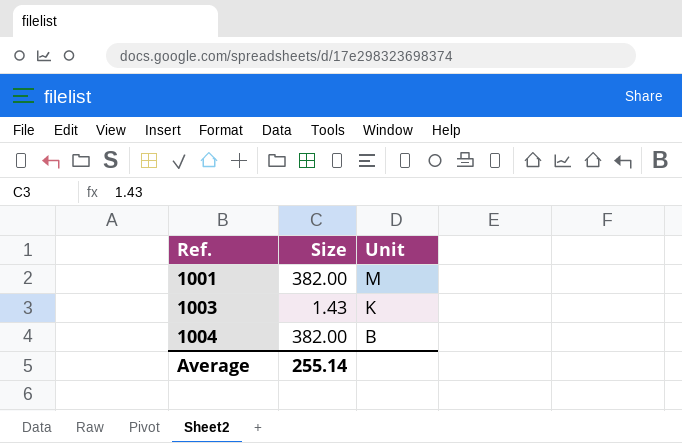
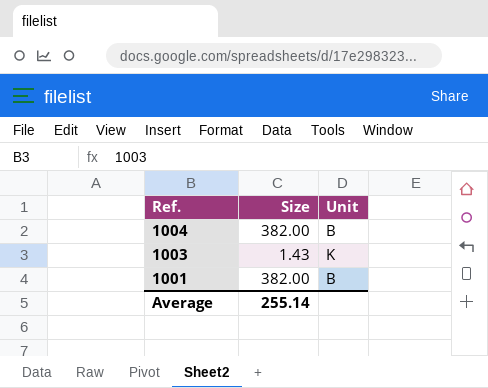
row order: Ref. ascending -> Ref. descending
1001 | Unit: M -> B

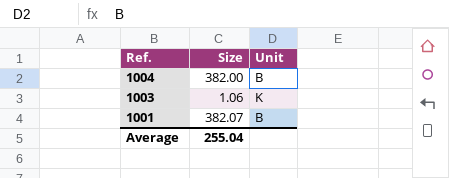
1003 | Size: 1.43 -> 1.06
1001 | Size: 382.00 -> 382.07
Average | Size: 255.14 -> 255.04

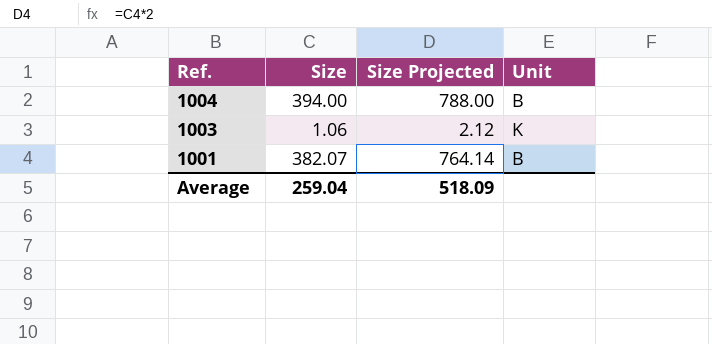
column Size Projected | formula: none -> [Size] * 2
1004 | Size: 382.00 -> 394.00
Average | Size: 255.04 -> 259.04

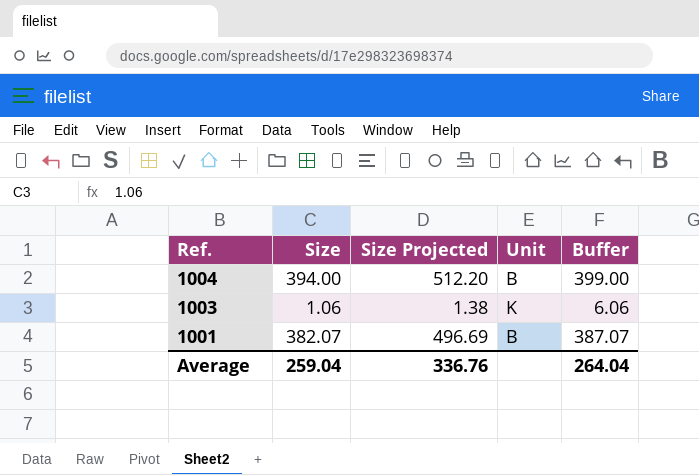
column Size Projected | formula: [Size] * 2 -> [Size] * 1.3
column Buffer | formula: none -> [Size] + 5
Average | Size Projected: 518.09 -> 336.76

